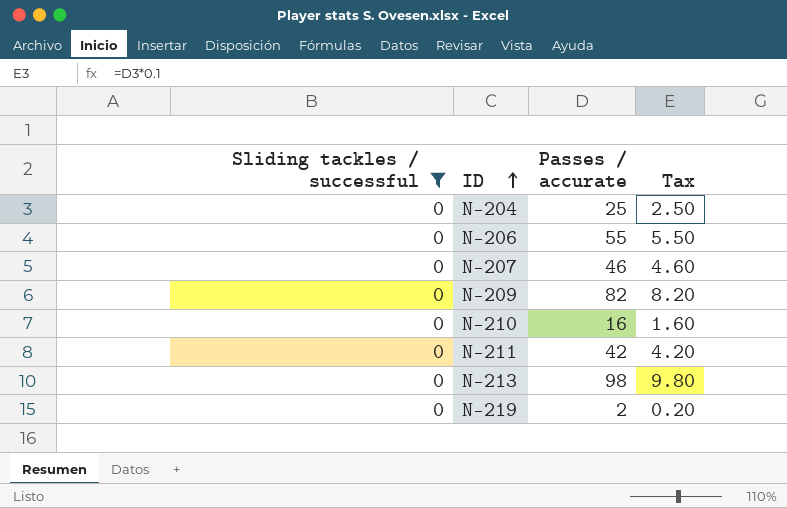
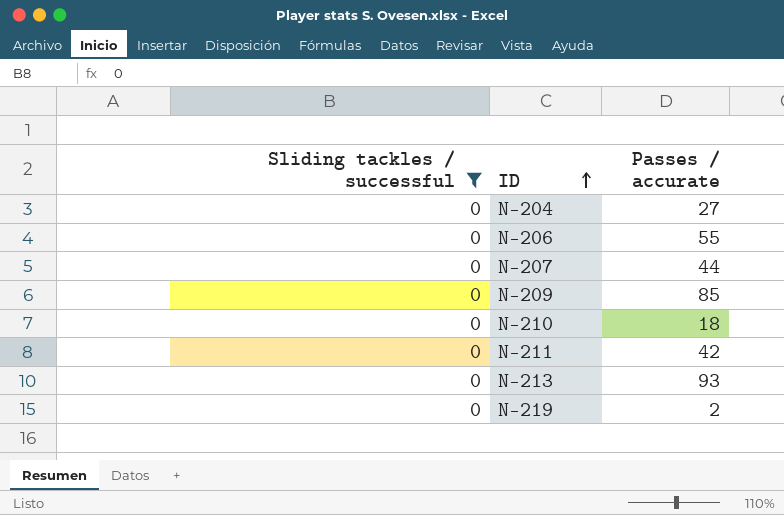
column Tax | formula: [Passes / accurate] * 0.1 -> none
N-204 | Passes / accurate: 25 -> 27
N-207 | Passes / accurate: 46 -> 44
N-209 | Passes / accurate: 82 -> 85
N-210 | Passes / accurate: 16 -> 18
N-213 | Passes / accurate: 98 -> 93

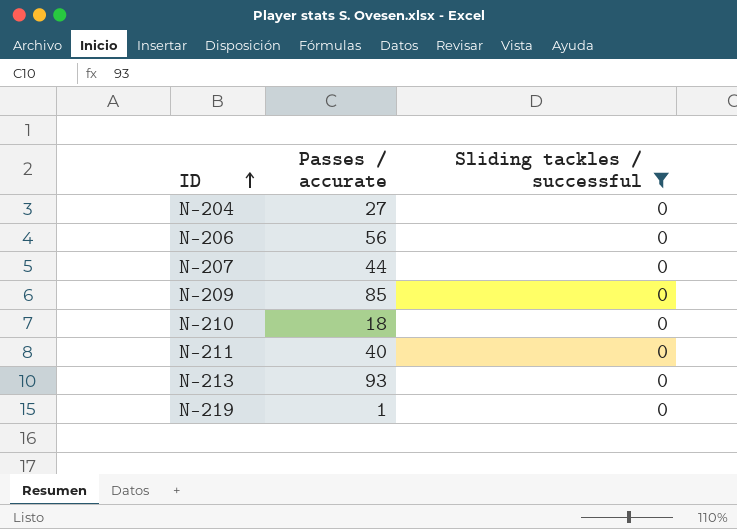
column Sliding tackles / successful | position: 1 -> 3
N-206 | Passes / accurate: 55 -> 56
N-211 | Passes / accurate: 42 -> 40
N-219 | Passes / accurate: 2 -> 1

